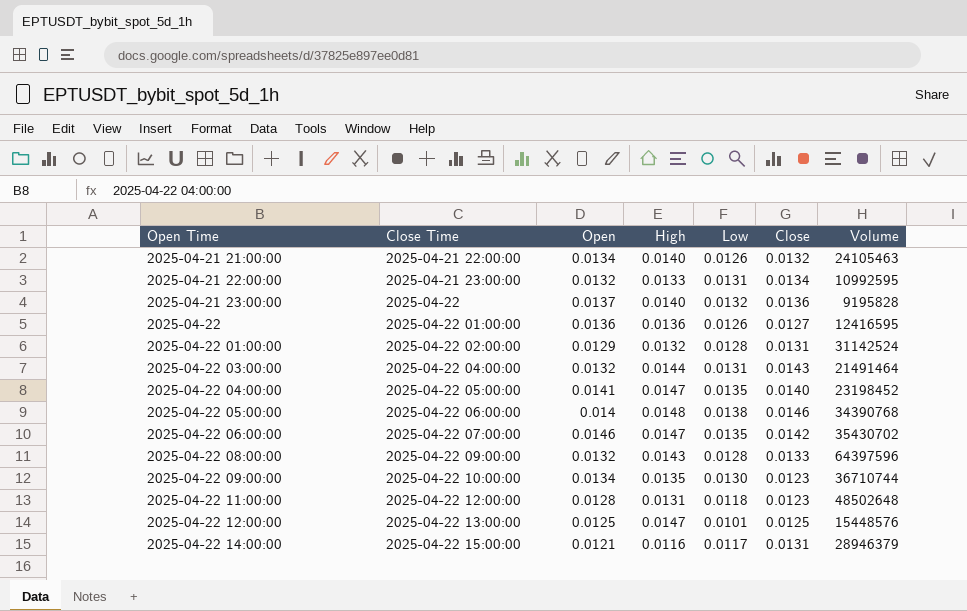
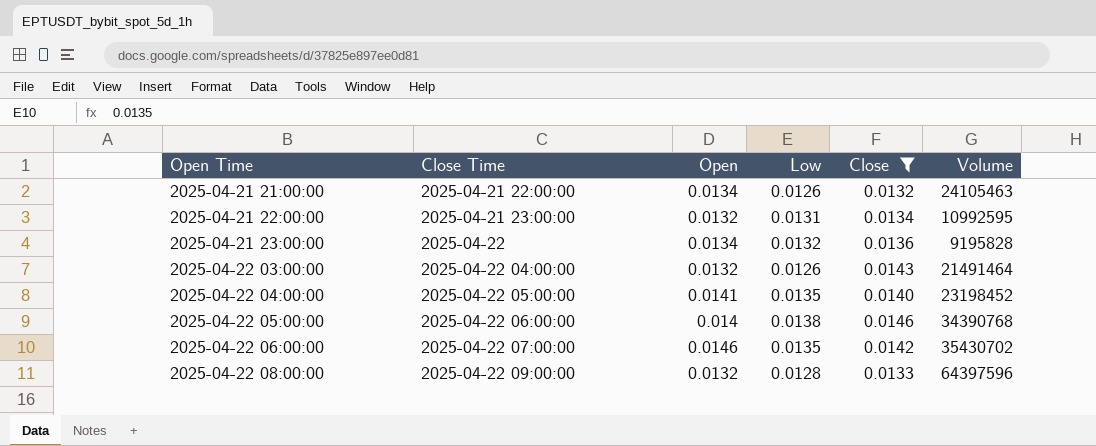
filter: none -> Close >= 0.0132
column High | position: 4 -> none
2025-04-21 23:00:00 | Open: 0.0137 -> 0.0134
2025-04-22 03:00:00 | Low: 0.0131 -> 0.0126

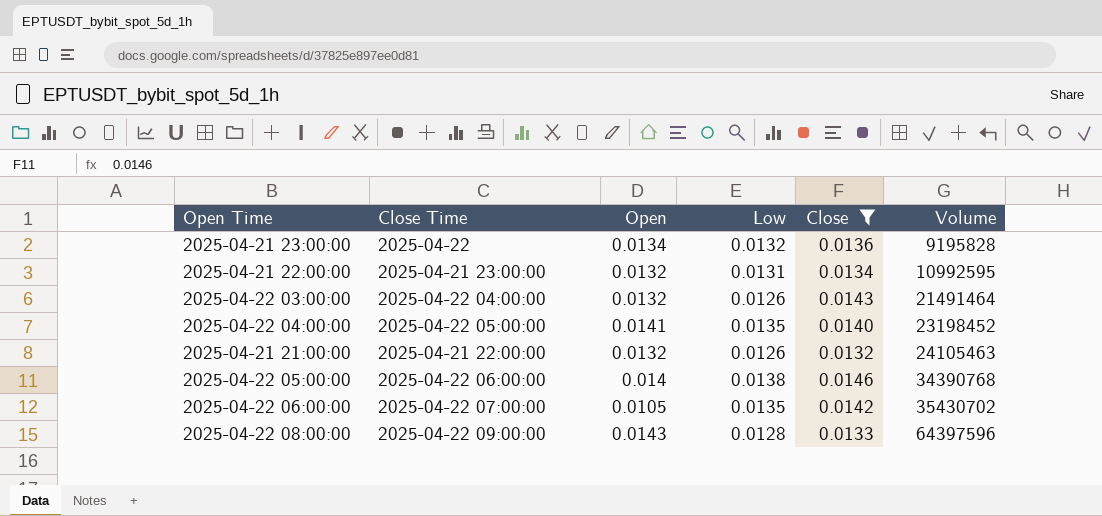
row order: Open Time ascending -> Volume ascending
2025-04-21 21:00:00 | Open: 0.0134 -> 0.0132
2025-04-22 06:00:00 | Open: 0.0146 -> 0.0105
2025-04-22 08:00:00 | Open: 0.0132 -> 0.0143

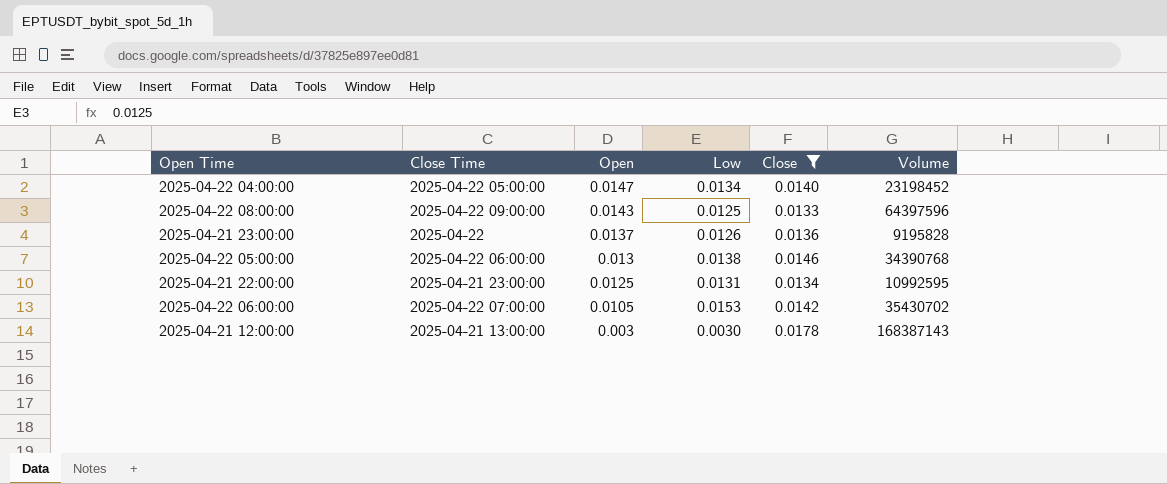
row order: Volume ascending -> Open descending
row 2025-04-22 03:00:00: 2025-04-22 04:00:00 | 0.0132 | 0.0126 | 0.0143 | 21491464 -> none
row 2025-04-21 21:00:00: 2025-04-21 22:00:00 | 0.0132 | 0.0126 | 0.0132 | 24105463 -> none
2025-04-22 04:00:00 | Open: 0.0141 -> 0.0147
2025-04-22 04:00:00 | Low: 0.0135 -> 0.0134
2025-04-22 08:00:00 | Low: 0.0128 -> 0.0125
2025-04-21 23:00:00 | Open: 0.0134 -> 0.0137
2025-04-21 23:00:00 | Low: 0.0132 -> 0.0126
2025-04-22 05:00:00 | Open: 0.014 -> 0.013
2025-04-21 22:00:00 | Open: 0.0132 -> 0.0125
2025-04-22 06:00:00 | Low: 0.0135 -> 0.0153
row 2025-04-21 12:00:00: none -> 2025-04-21 13:00:00 | 0.003 | 0.0030 | 0.0178 | 168387143

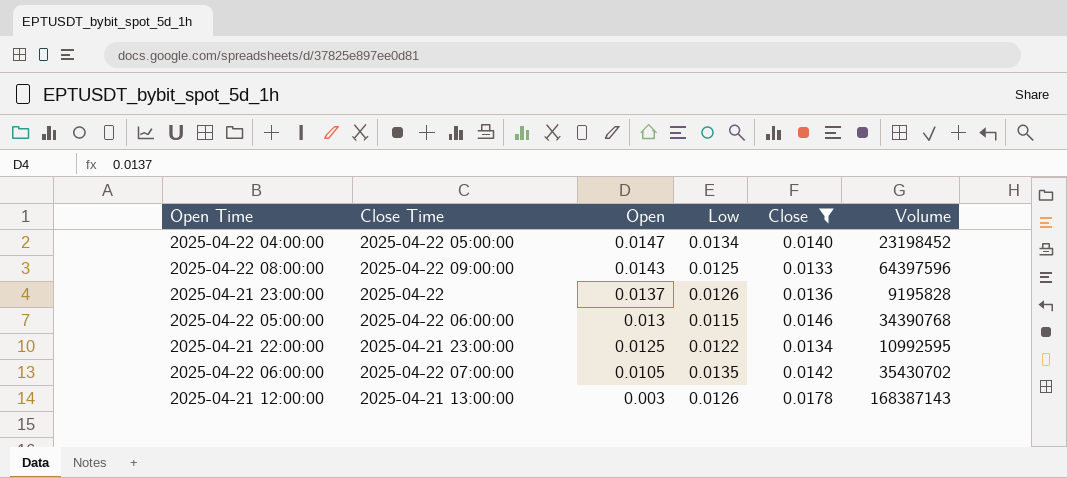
2025-04-22 05:00:00 | Low: 0.0138 -> 0.0115
2025-04-21 22:00:00 | Low: 0.0131 -> 0.0122
2025-04-22 06:00:00 | Low: 0.0153 -> 0.0135
2025-04-21 12:00:00 | Low: 0.0030 -> 0.0126

